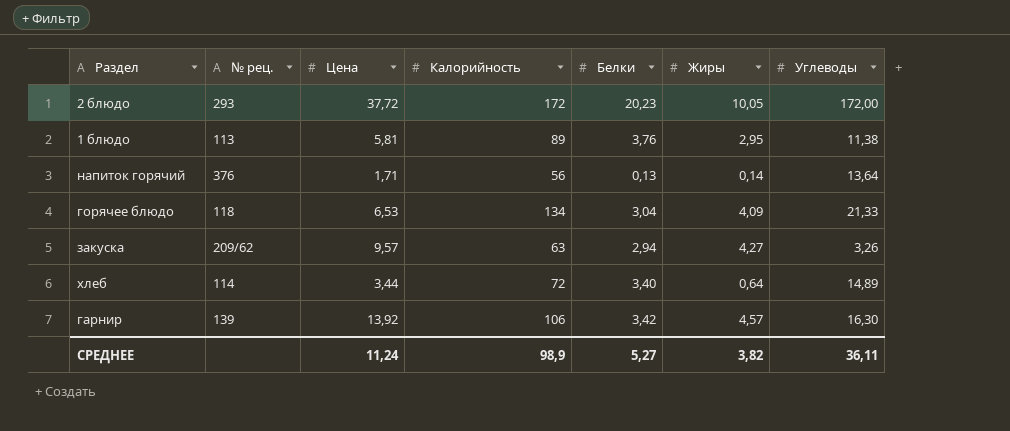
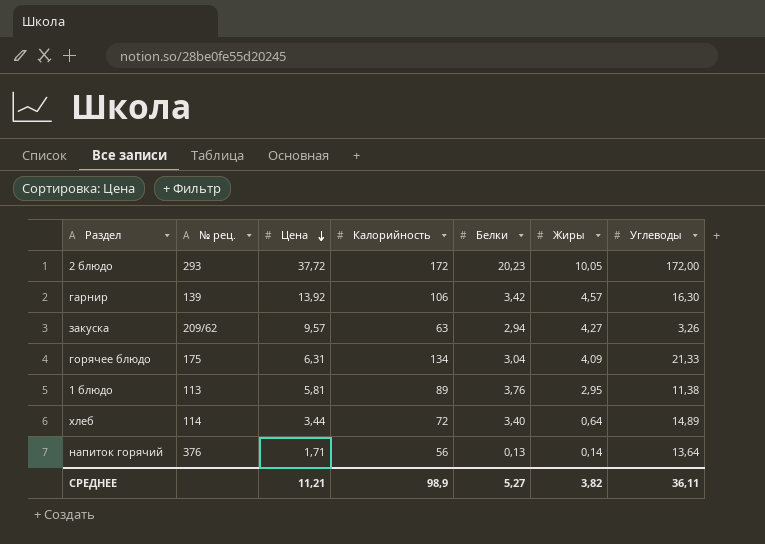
row order: none -> Цена descending
горячее блюдо | № рец.: 118 -> 175
горячее блюдо | Цена: 6,53 -> 6,31
СРЕДНЕЕ | Цена: 11,24 -> 11,21

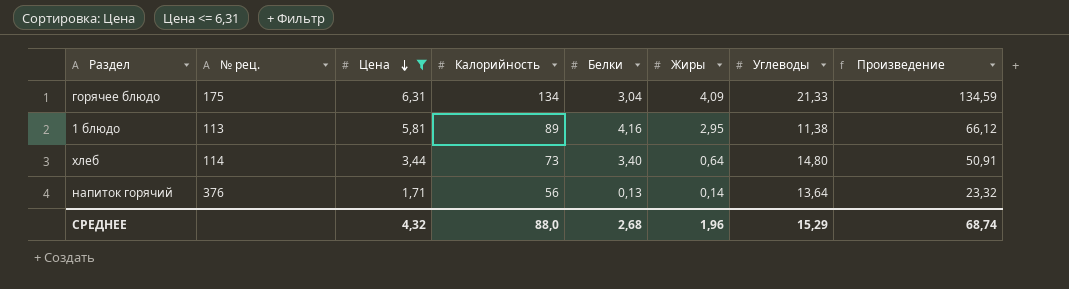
filter: none -> Цена <= 6,31
column Произведение | formula: none -> [Цена] * [Углеводы]
1 блюдо | Белки: 3,76 -> 4,16
хлеб | Калорийность: 72 -> 73
хлеб | Углеводы: 14,89 -> 14,80
СРЕДНЕЕ | Цена: 11,21 -> 4,32
СРЕДНЕЕ | Калорийность: 98,9 -> 88,0
СРЕДНЕЕ | Белки: 5,27 -> 2,68
СРЕДНЕЕ | Жиры: 3,82 -> 1,96
СРЕДНЕЕ | Углеводы: 36,11 -> 15,29

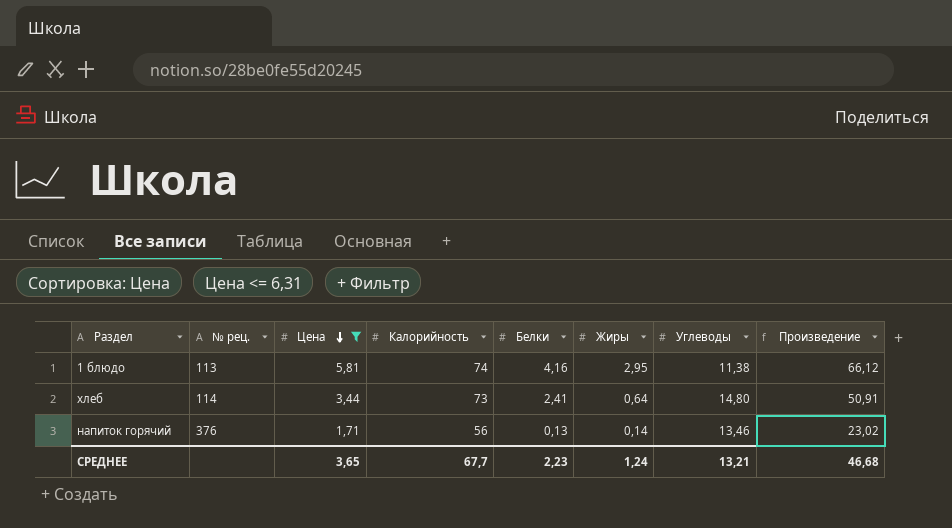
row горячее блюдо: 175 | 6,31 | 134 | 3,04 | 4,09 | 21,33 | 134,59 -> none
1 блюдо | Калорийность: 89 -> 74
хлеб | Белки: 3,40 -> 2,41
напиток горячий | Углеводы: 13,64 -> 13,46
напиток горячий | Произведение: 23,32 -> 23,02
СРЕДНЕЕ | Цена: 4,32 -> 3,65
СРЕДНЕЕ | Калорийность: 88,0 -> 67,7
СРЕДНЕЕ | Белки: 2,68 -> 2,23
СРЕДНЕЕ | Жиры: 1,96 -> 1,24
СРЕДНЕЕ | Углеводы: 15,29 -> 13,21
СРЕДНЕЕ | Произведение: 68,74 -> 46,68

